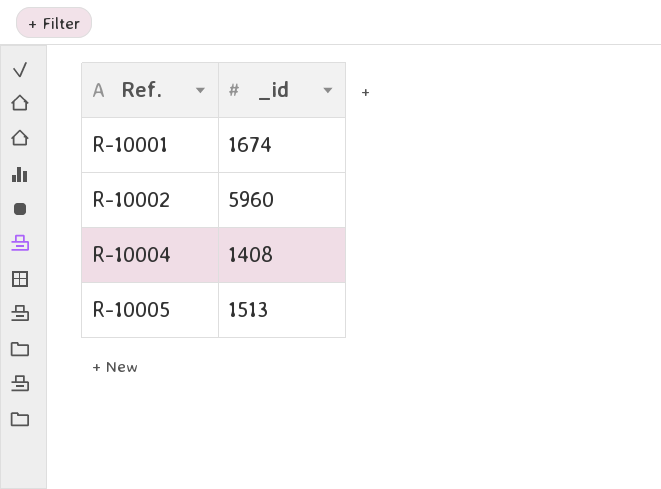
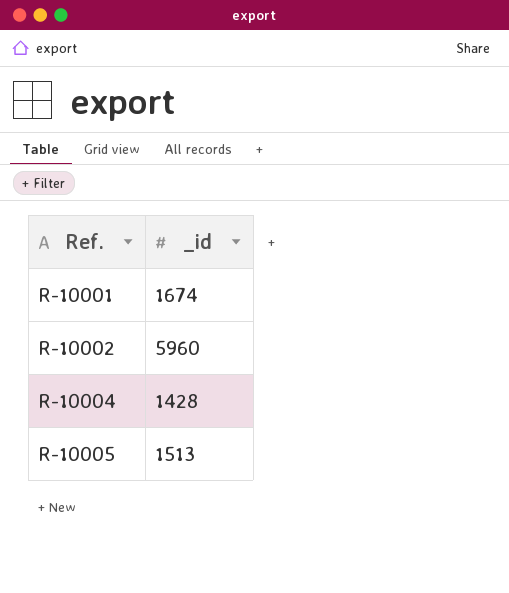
R-10004 | _id: 1408 -> 1428

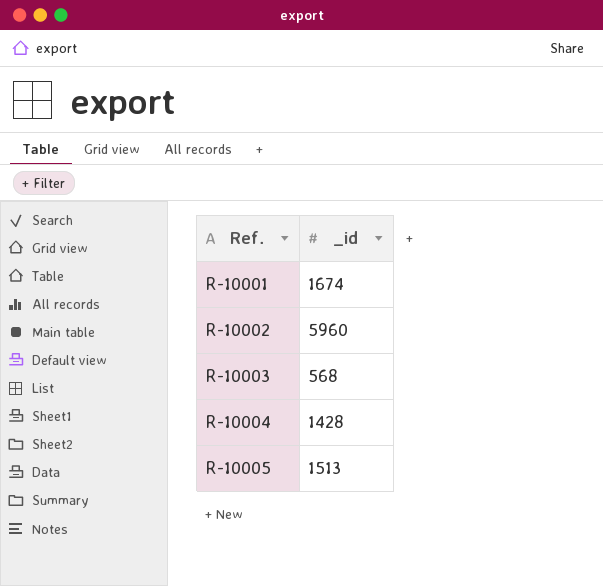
row R-10003: none -> 568

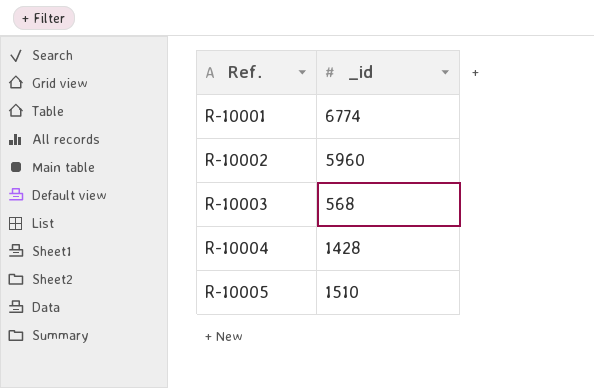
R-10001 | _id: 1674 -> 6774
R-10005 | _id: 1513 -> 1510

